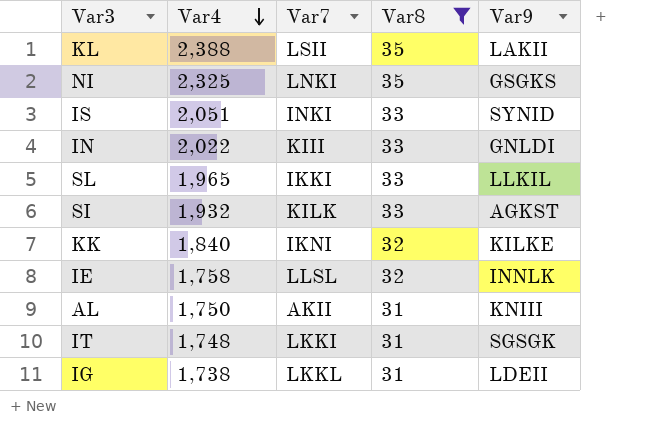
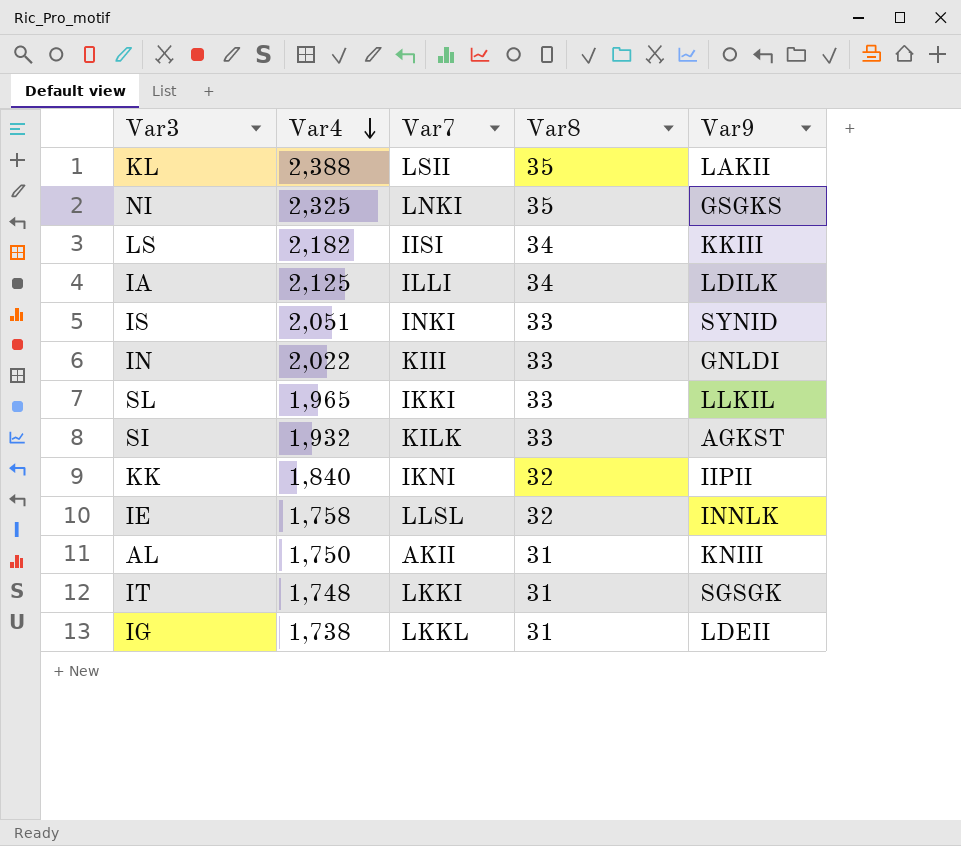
filter: Var8 != 34 -> none
KK | Var9: KILKE -> IIPII

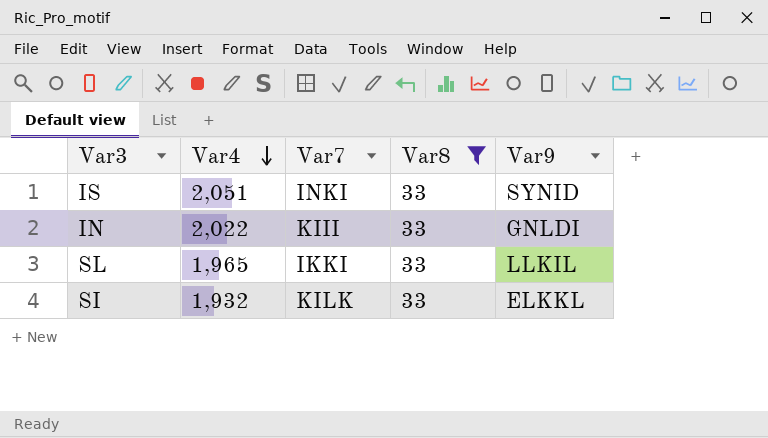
filter: none -> Var8 = 33
SI | Var9: AGKST -> ELKKL

